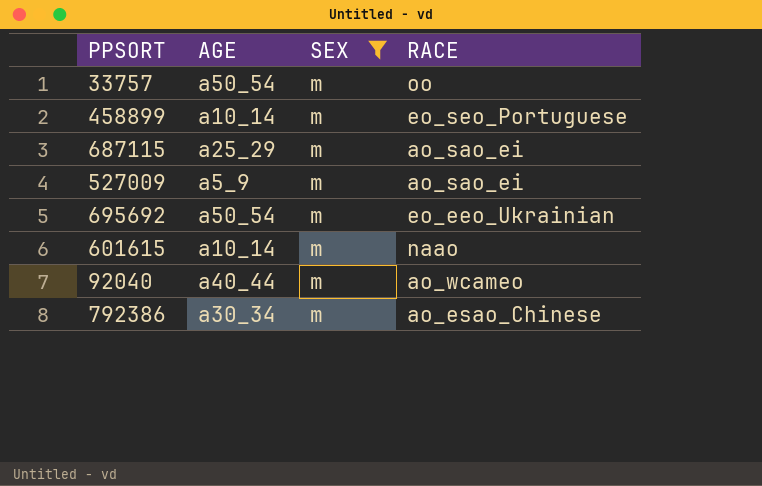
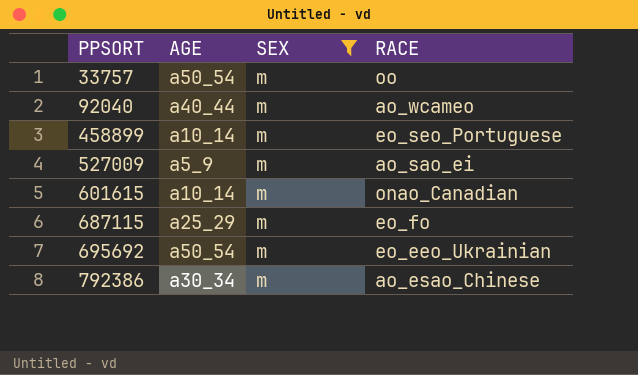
row order: none -> PPSORT ascending
601615 | RACE: naao -> onao_Canadian
687115 | RACE: ao_sao_ei -> eo_fo

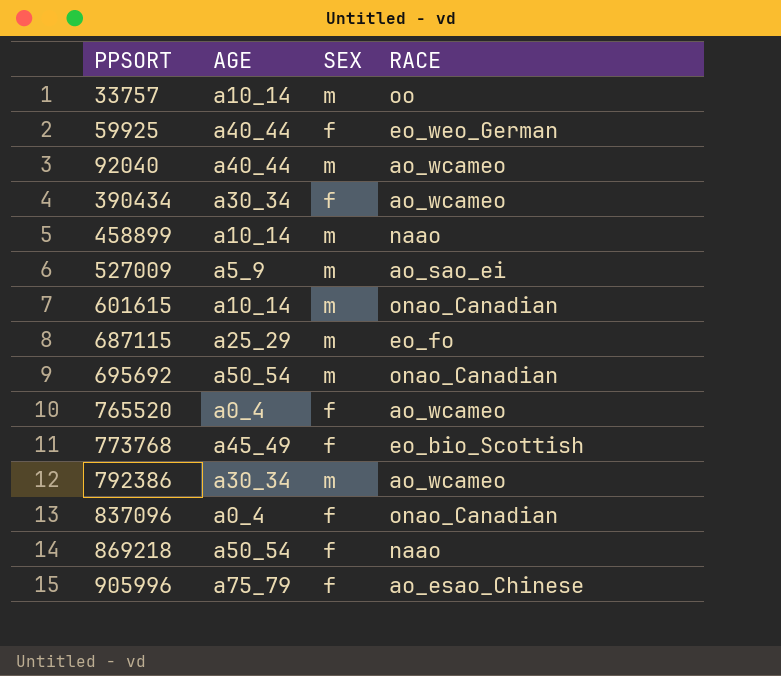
filter: SEX = m -> none
33757 | AGE: a50_54 -> a10_14
458899 | RACE: eo_seo_Portuguese -> naao
695692 | RACE: eo_eeo_Ukrainian -> onao_Canadian
792386 | RACE: ao_esao_Chinese -> ao_wcameo

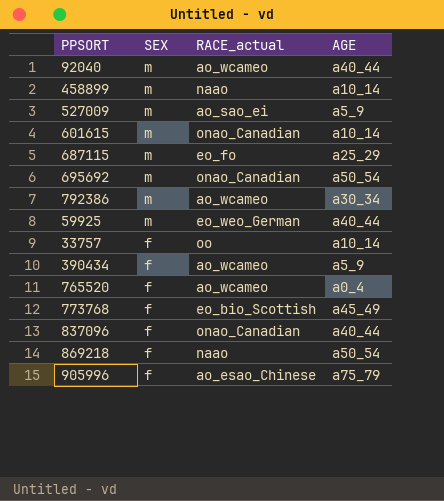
row order: PPSORT ascending -> SEX descending
column name: RACE -> RACE_actual
column AGE | position: 2 -> 4
59925 | SEX: f -> m
33757 | SEX: m -> f
390434 | AGE: a30_34 -> a5_9
837096 | AGE: a0_4 -> a40_44

